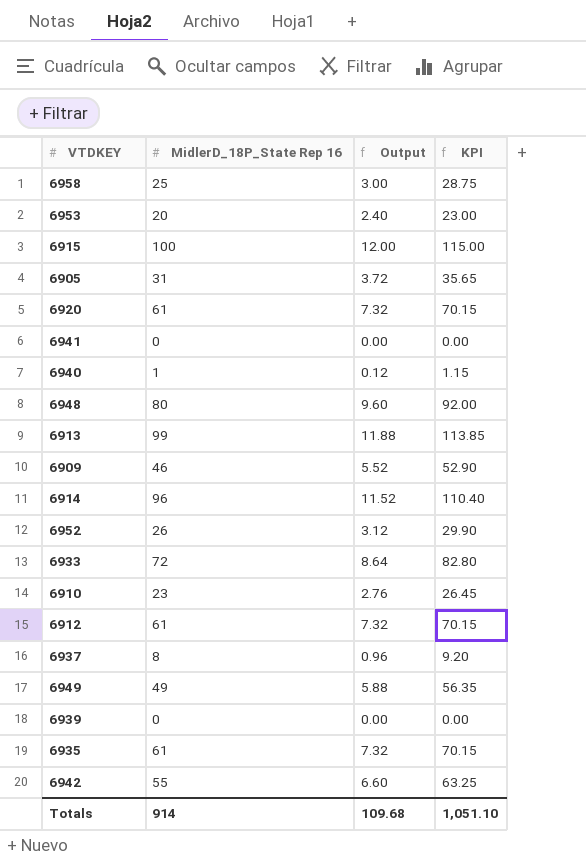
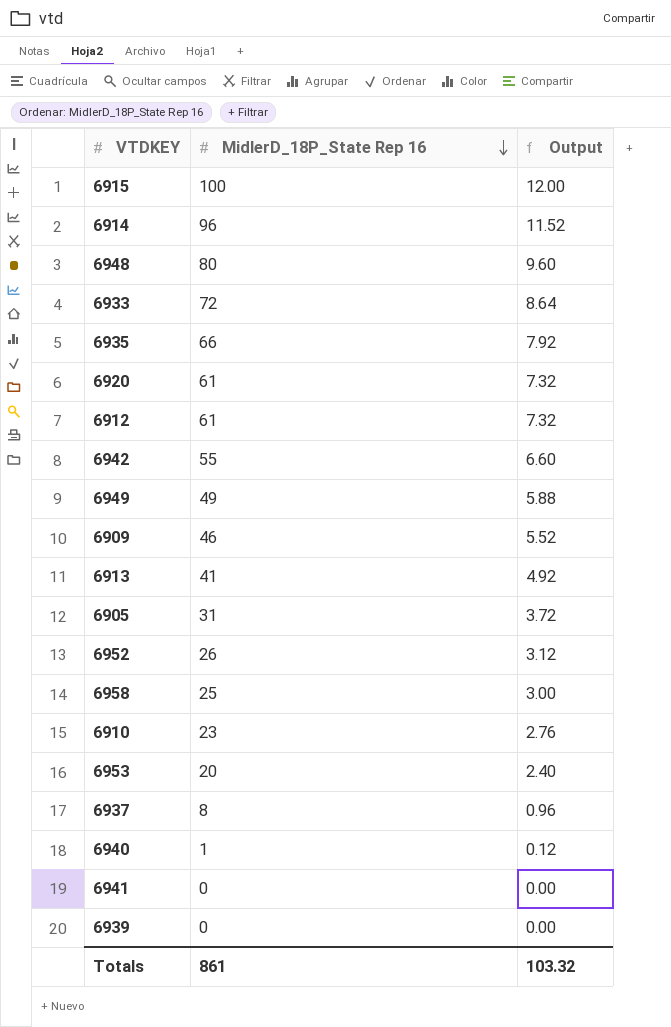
row order: none -> MidlerD_18P_State Rep 16 descending
column KPI | formula: [MidlerD_18P_State Rep 16] * 1.15 -> none
6935 | MidlerD_18P_State Rep 16: 61 -> 66
6935 | Output: 7.32 -> 7.92
6913 | MidlerD_18P_State Rep 16: 99 -> 41
6913 | Output: 11.88 -> 4.92
Totals | MidlerD_18P_State Rep 16: 914 -> 861
Totals | Output: 109.68 -> 103.32

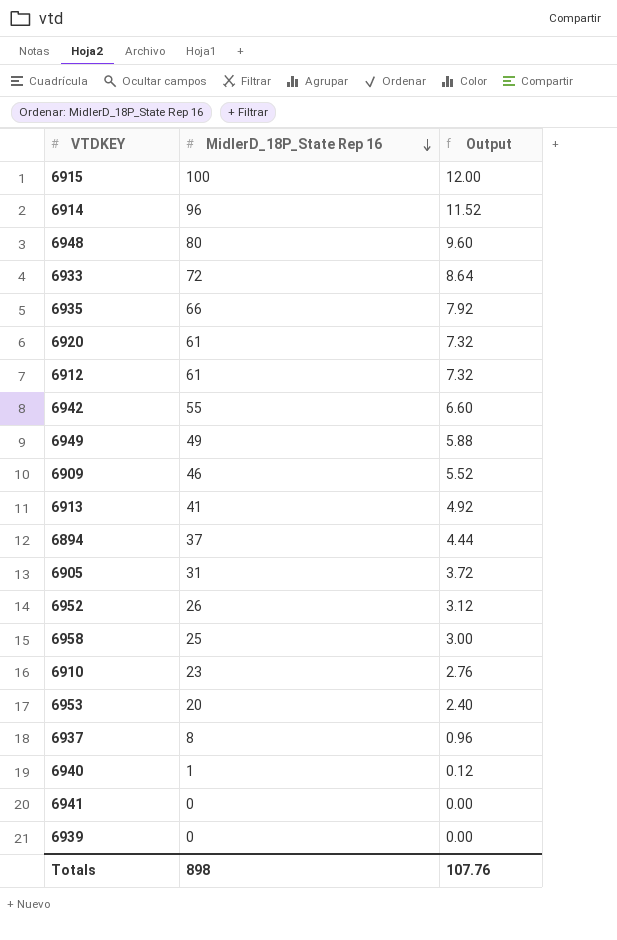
row 6894: none -> 37 | 4.44
Totals | MidlerD_18P_State Rep 16: 861 -> 898
Totals | Output: 103.32 -> 107.76

